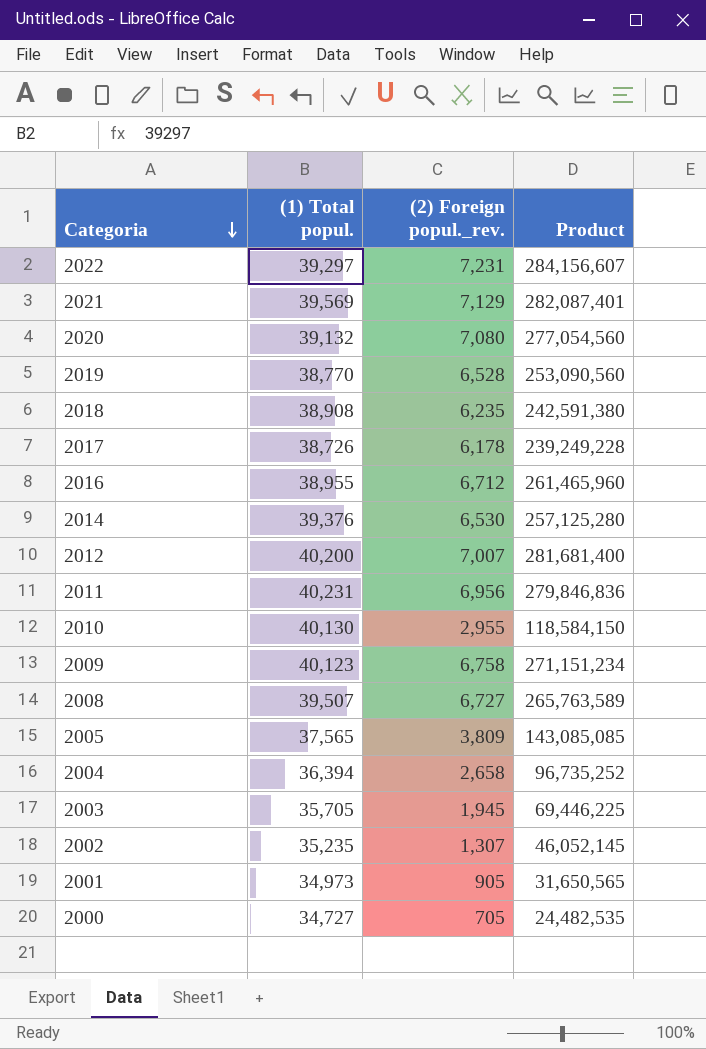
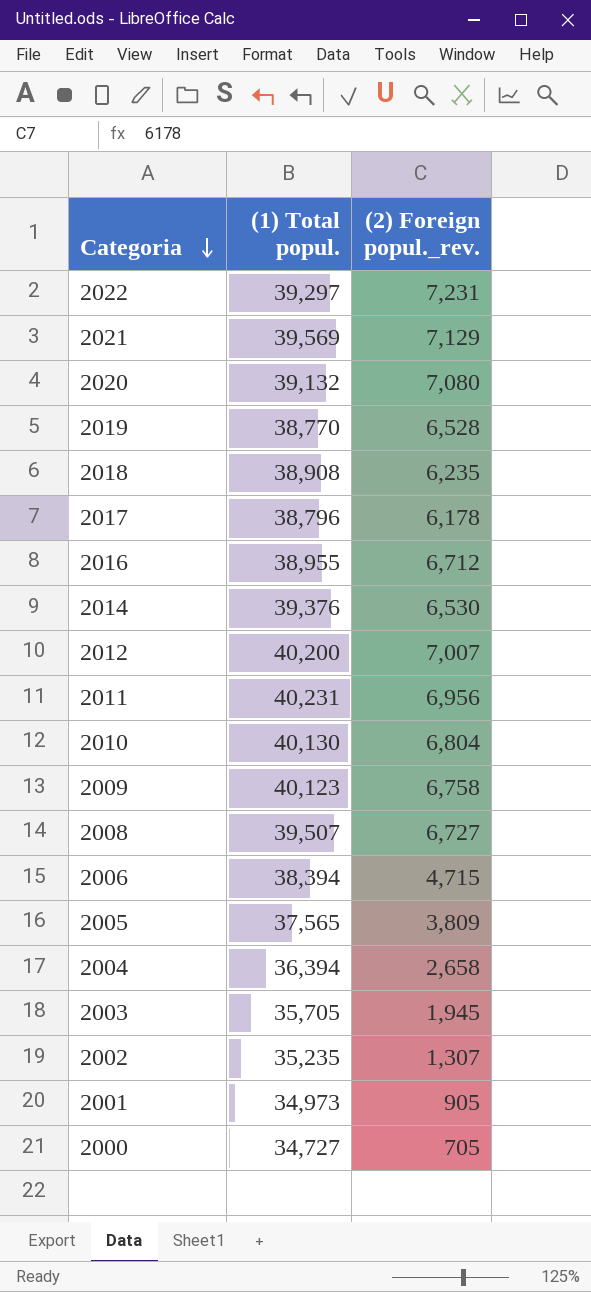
column Product | formula: [(1) Total popul.] * [(2) Foreign popul._rev.] -> none
2017 | (1) Total popul.: 38,726 -> 38,796
2010 | (2) Foreign popul._rev.: 2,955 -> 6,804
row 2006: none -> 38,394 | 4,715

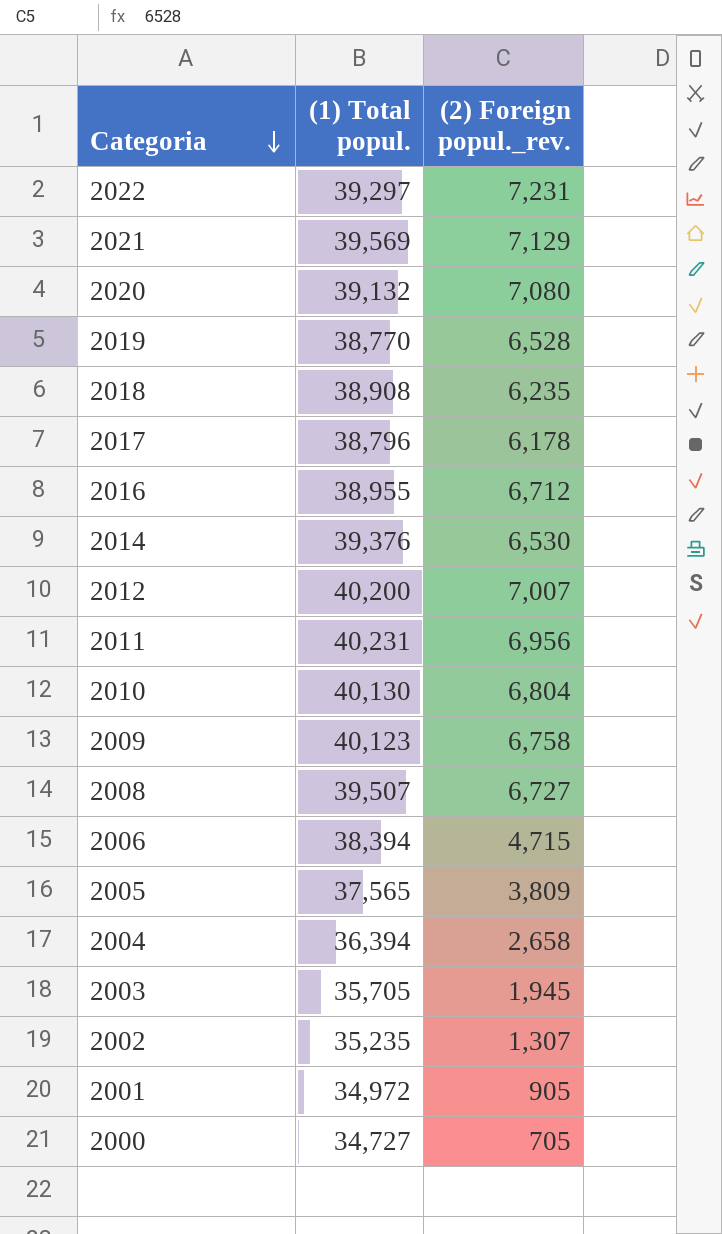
2001 | (1) Total popul.: 34,973 -> 34,972

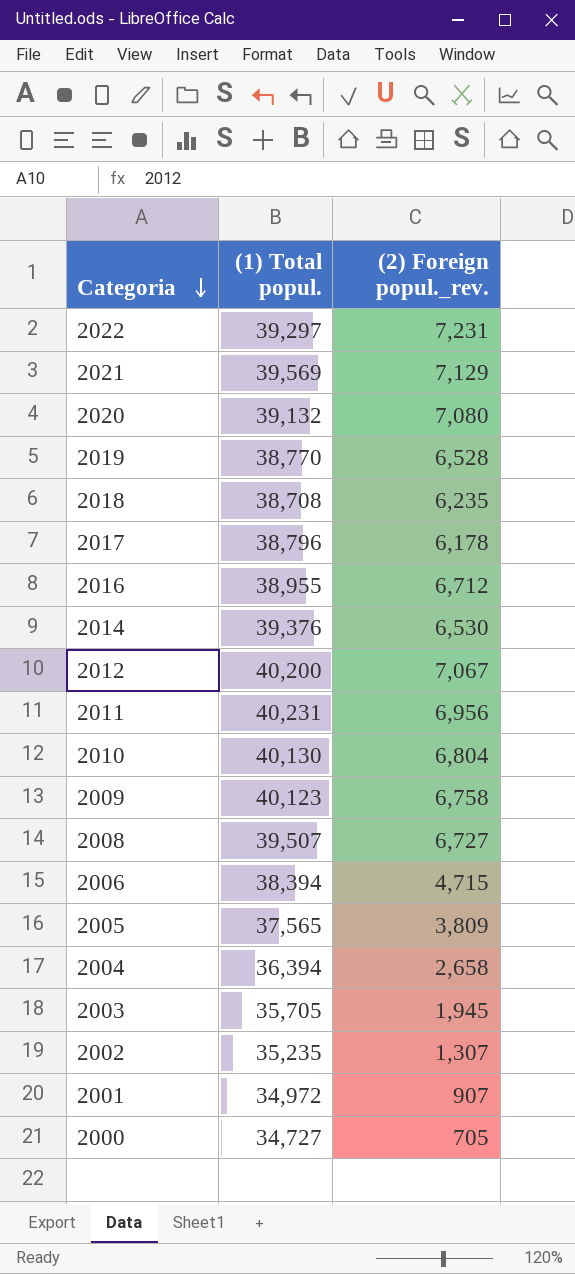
2018 | (1) Total popul.: 38,908 -> 38,708
2012 | (2) Foreign popul._rev.: 7,007 -> 7,067
2001 | (2) Foreign popul._rev.: 905 -> 907

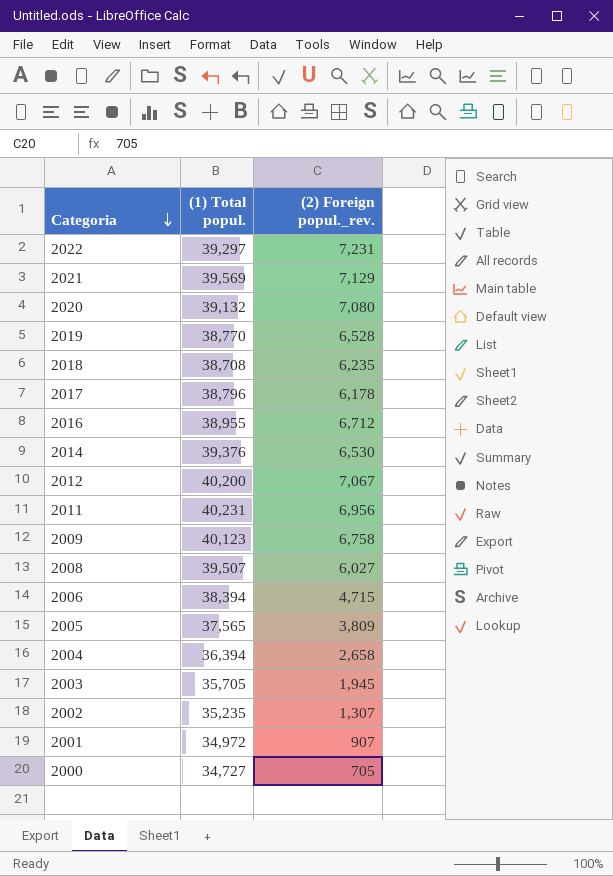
row 2010: 40,130 | 6,804 -> none
2008 | (2) Foreign popul._rev.: 6,727 -> 6,027

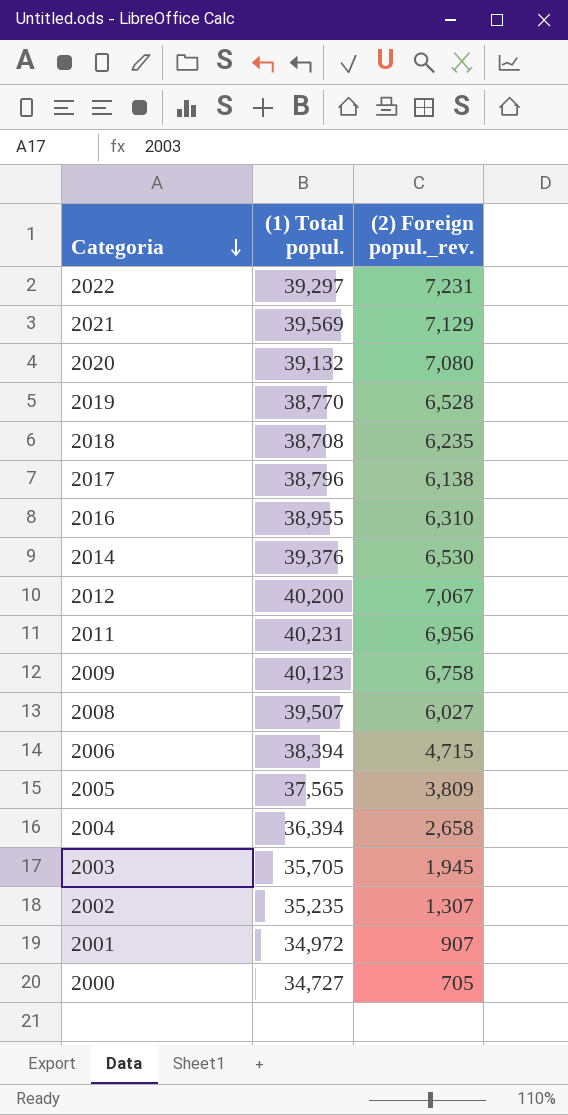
2017 | (2) Foreign popul._rev.: 6,178 -> 6,138
2016 | (2) Foreign popul._rev.: 6,712 -> 6,310

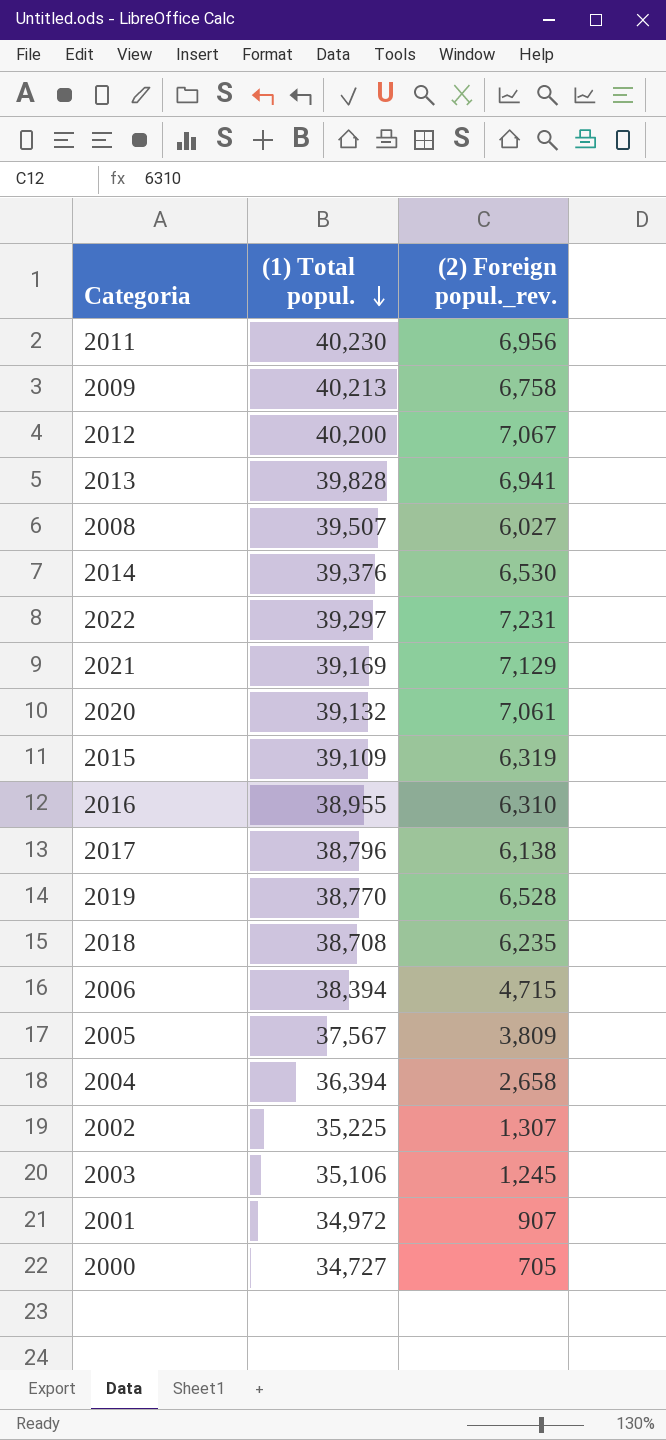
row order: Categoria descending -> (1) Total popul. descending
2011 | (1) Total popul.: 40,231 -> 40,230
2009 | (1) Total popul.: 40,123 -> 40,213
row 2013: none -> 39,828 | 6,941
2021 | (1) Total popul.: 39,569 -> 39,169
2020 | (2) Foreign popul._rev.: 7,080 -> 7,061
row 2015: none -> 39,109 | 6,319
2005 | (1) Total popul.: 37,565 -> 37,567
2002 | (1) Total popul.: 35,235 -> 35,225
2003 | (1) Total popul.: 35,705 -> 35,106
2003 | (2) Foreign popul._rev.: 1,945 -> 1,245

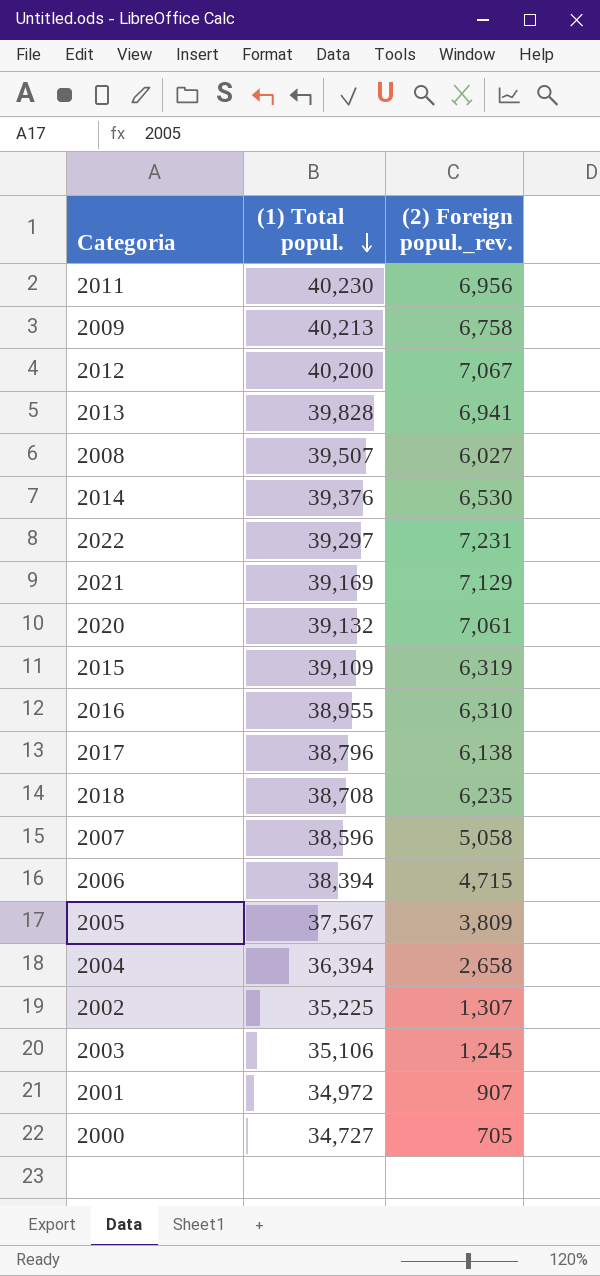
row 2019: 38,770 | 6,528 -> none
row 2007: none -> 38,596 | 5,058

